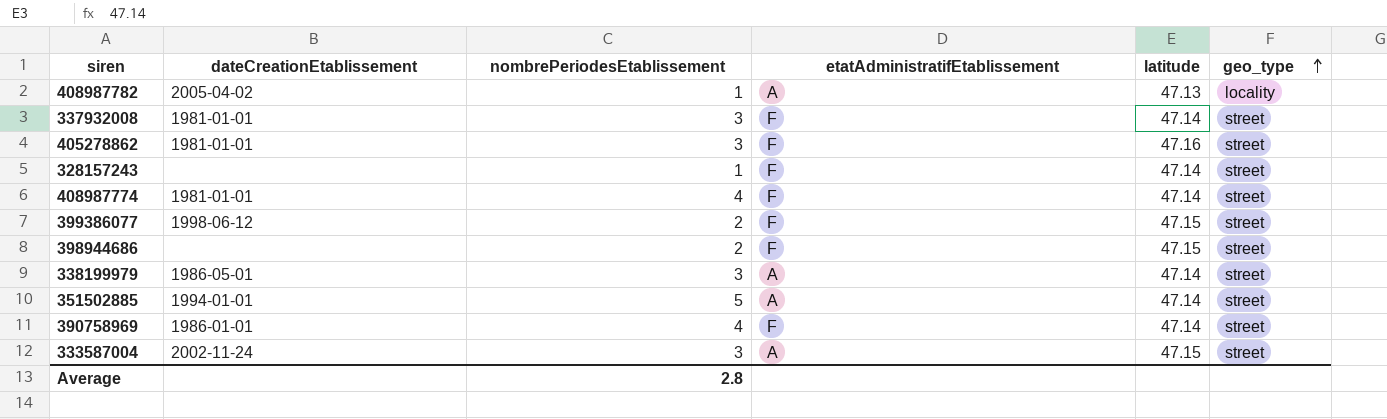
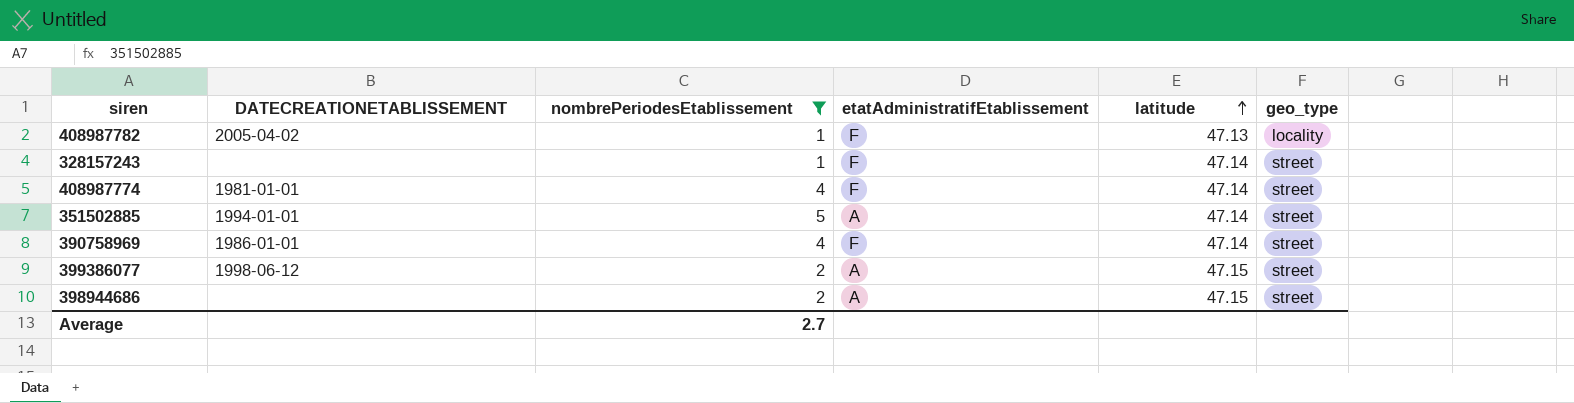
filter: none -> nombrePeriodesEtablissement != 3
row order: geo_type ascending -> latitude ascending
column name: dateCreationEtablissement -> DATECREATIONETABLISSEMENT
408987782 | etatAdministratifEtablissement: A -> F
399386077 | etatAdministratifEtablissement: F -> A
398944686 | etatAdministratifEtablissement: F -> A
Average | nombrePeriodesEtablissement: 2.8 -> 2.7

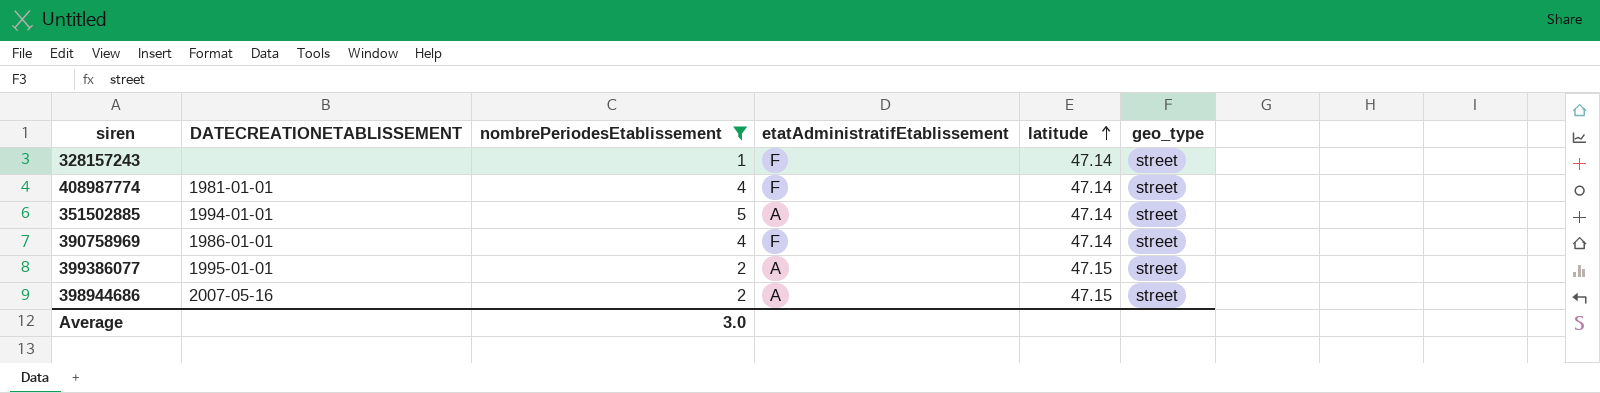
row 408987782: 2005-04-02 | 1 | F | 47.13 | locality -> none
399386077 | DATECREATIONETABLISSEMENT: 1998-06-12 -> 1995-01-01
398944686 | DATECREATIONETABLISSEMENT: none -> 2007-05-16
Average | nombrePeriodesEtablissement: 2.7 -> 3.0

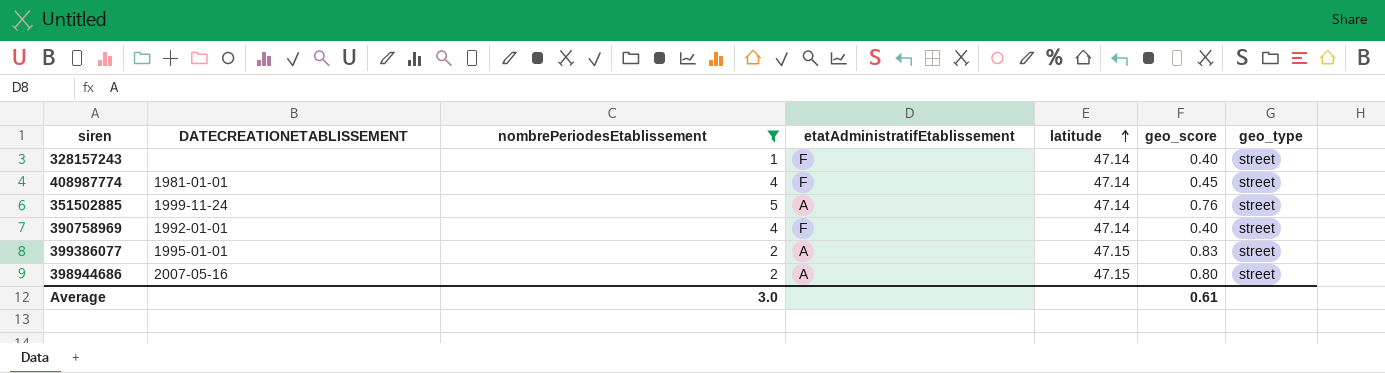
column geo_score | position: none -> 6
351502885 | DATECREATIONETABLISSEMENT: 1994-01-01 -> 1999-11-24
390758969 | DATECREATIONETABLISSEMENT: 1986-01-01 -> 1992-01-01

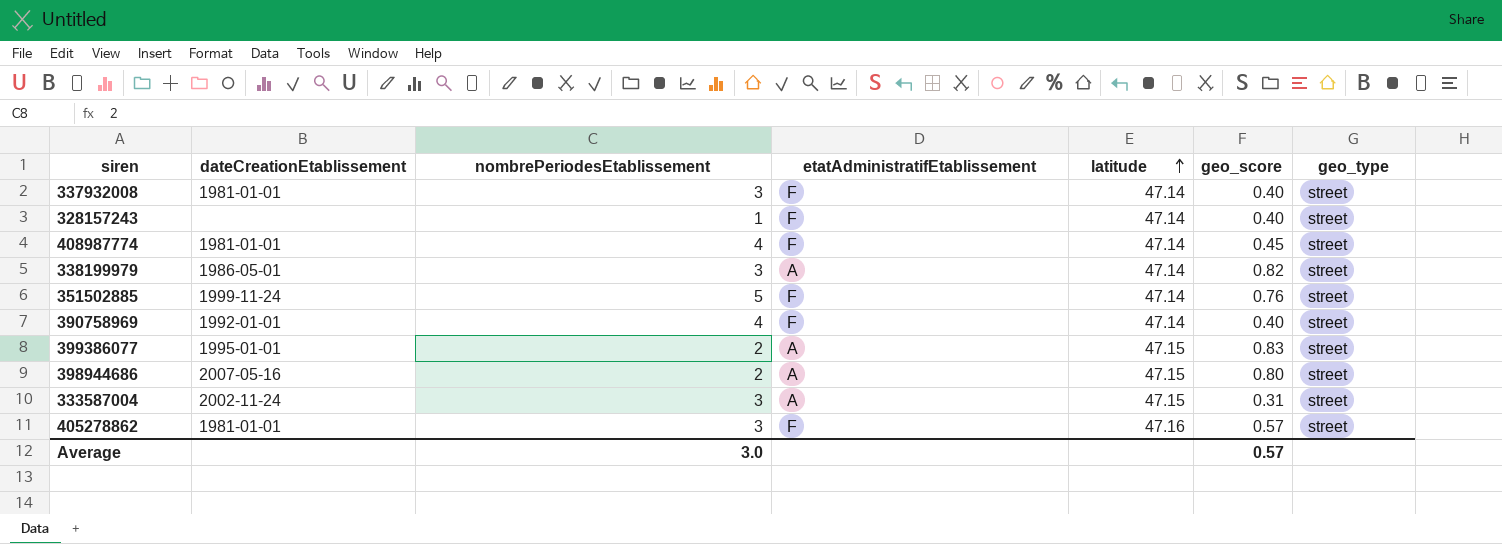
filter: nombrePeriodesEtablissement != 3 -> none
column name: DATECREATIONETABLISSEMENT -> dateCreationEtablissement
351502885 | etatAdministratifEtablissement: A -> F
Average | geo_score: 0.61 -> 0.57

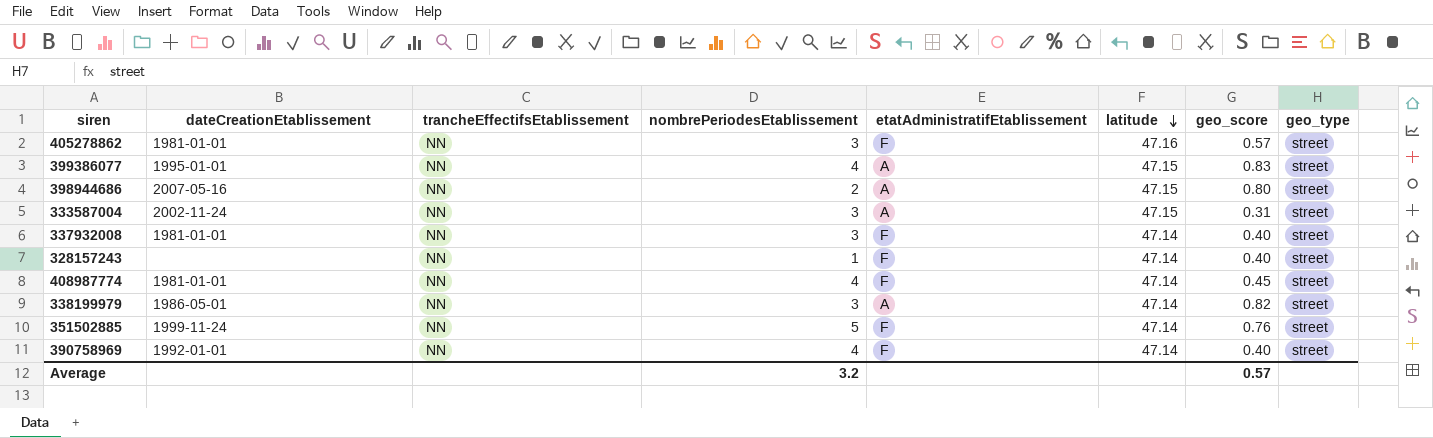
row order: latitude ascending -> latitude descending
column trancheEffectifsEtablissement | position: none -> 3
399386077 | nombrePeriodesEtablissement: 2 -> 4
Average | nombrePeriodesEtablissement: 3.0 -> 3.2

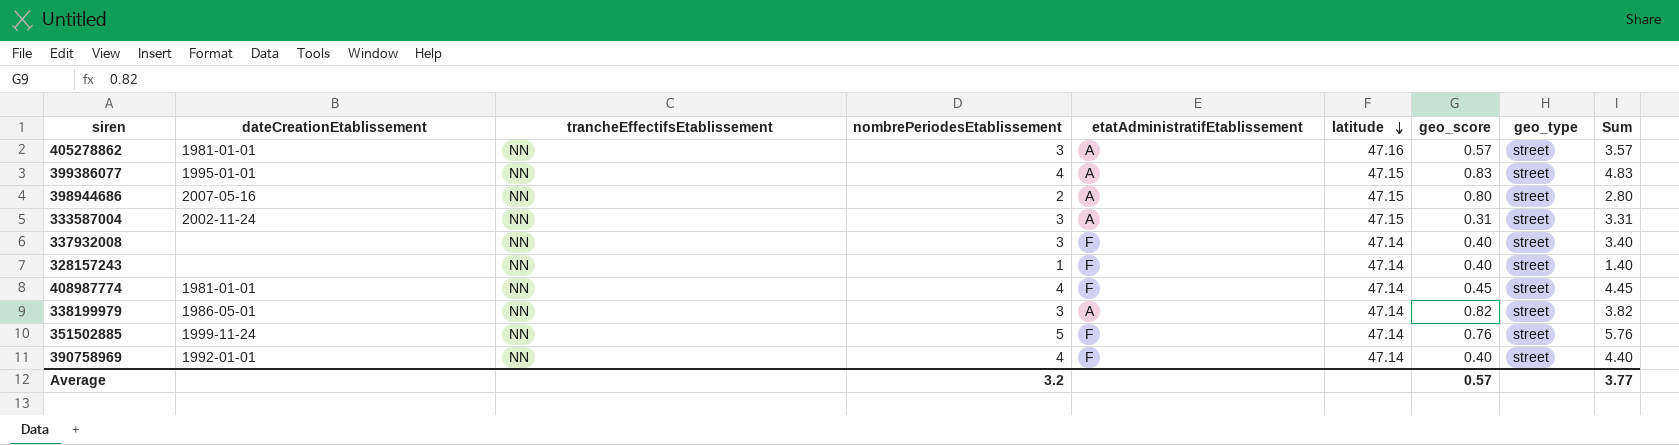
column Sum | formula: none -> [nombrePeriodesEtablissement] + [geo_score]
405278862 | etatAdministratifEtablissement: F -> A
337932008 | dateCreationEtablissement: 1981-01-01 -> none

